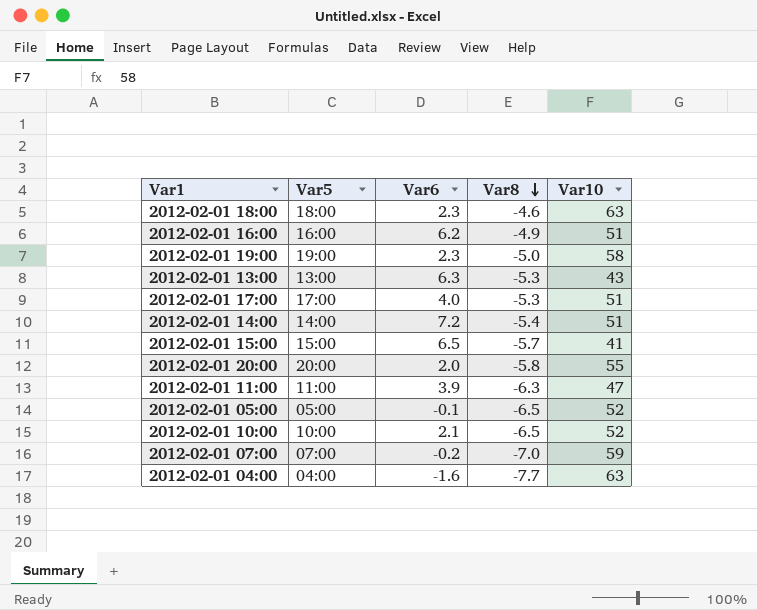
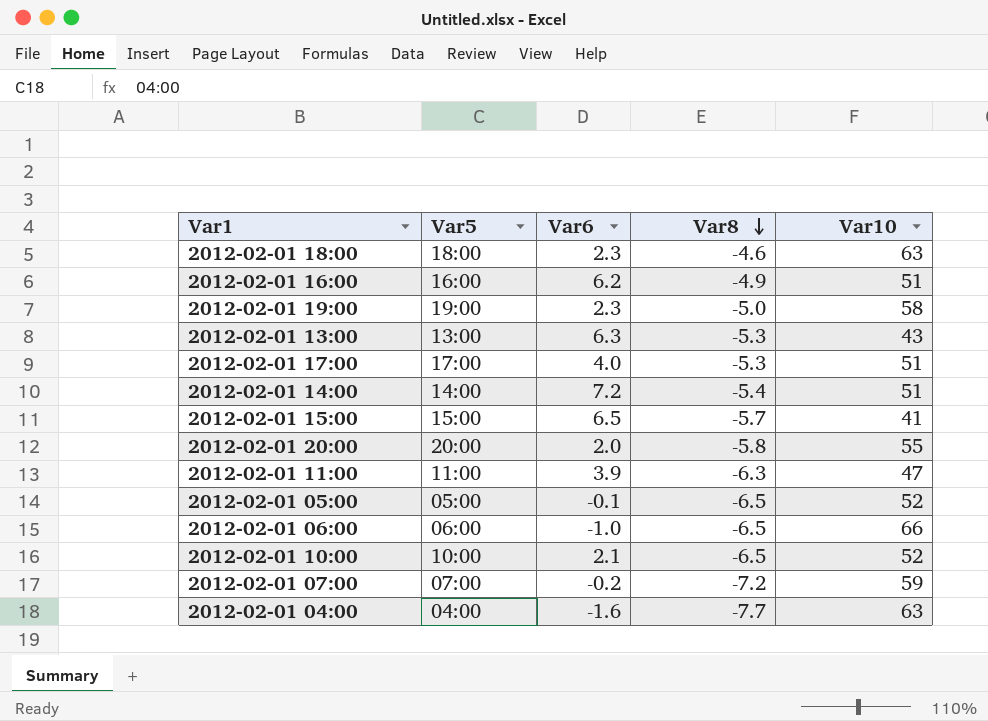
row 2012-02-01 06:00: none -> 06:00 | -1.0 | -6.5 | 66
2012-02-01 07:00 | Var8: -7.0 -> -7.2

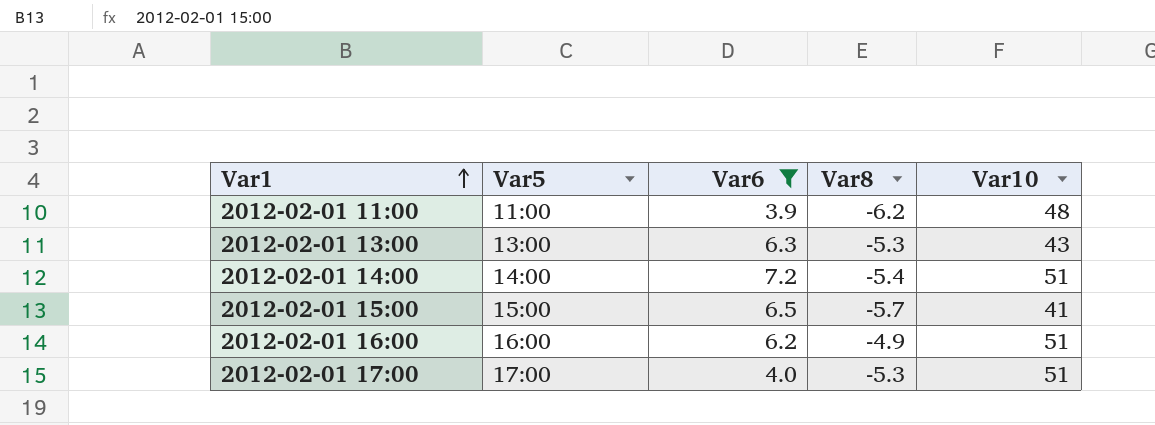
filter: none -> Var6 >= 3.9
row order: Var8 descending -> Var1 ascending
2012-02-01 11:00 | Var8: -6.3 -> -6.2
2012-02-01 11:00 | Var10: 47 -> 48

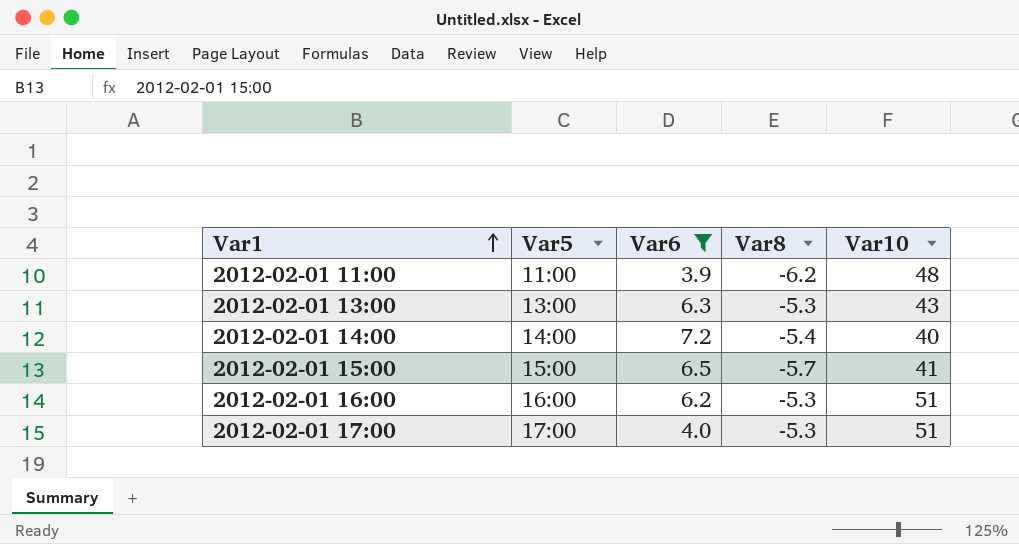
2012-02-01 14:00 | Var10: 51 -> 40
2012-02-01 16:00 | Var8: -4.9 -> -5.3

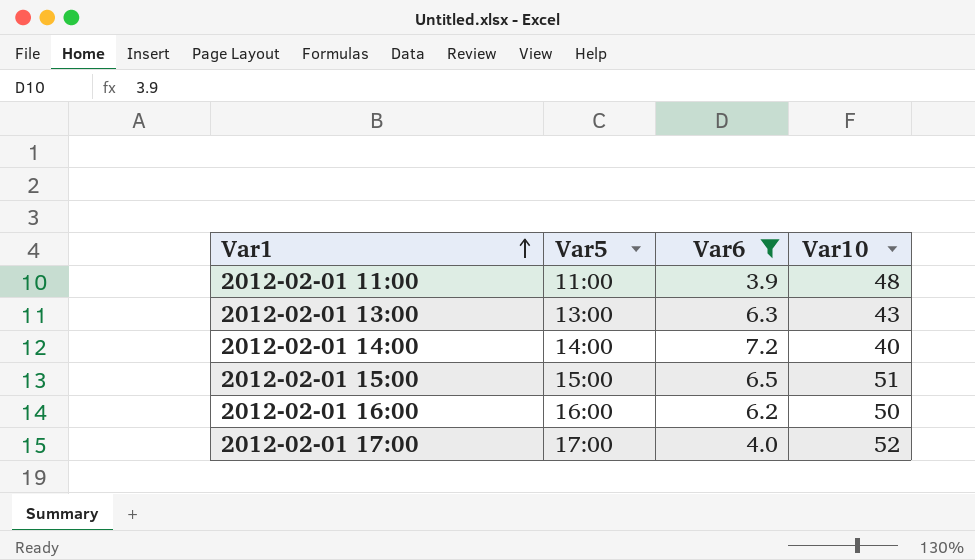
column Var8 | position: 4 -> none
2012-02-01 15:00 | Var10: 41 -> 51
2012-02-01 16:00 | Var10: 51 -> 50
2012-02-01 17:00 | Var10: 51 -> 52

